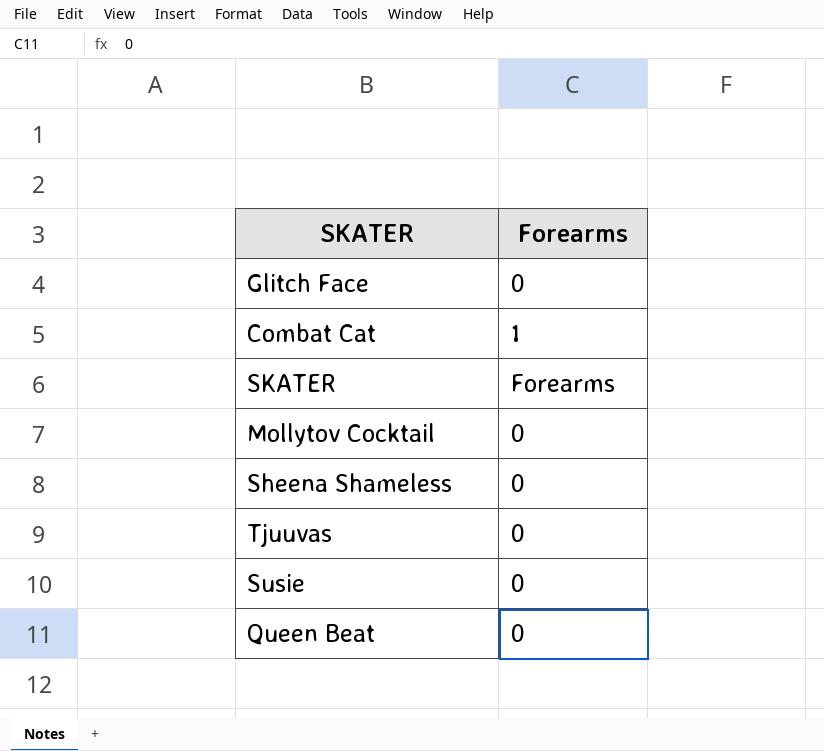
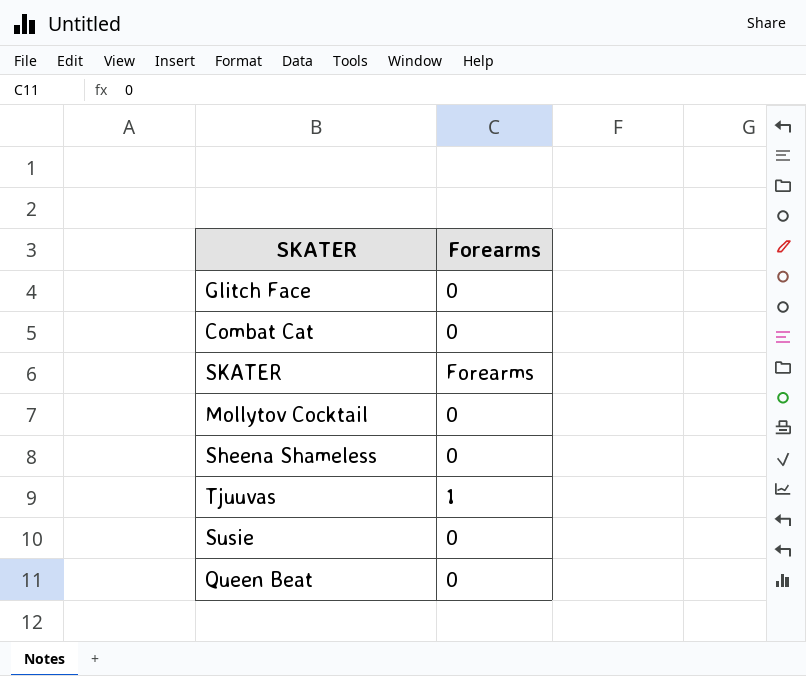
Combat Cat | Forearms: 1 -> 0
Tjuuvas | Forearms: 0 -> 1

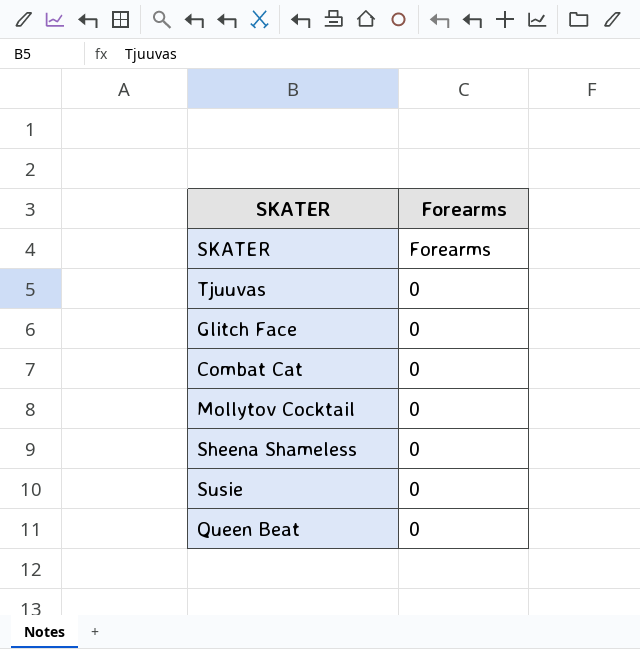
row order: none -> Forearms descending
Tjuuvas | Forearms: 1 -> 0

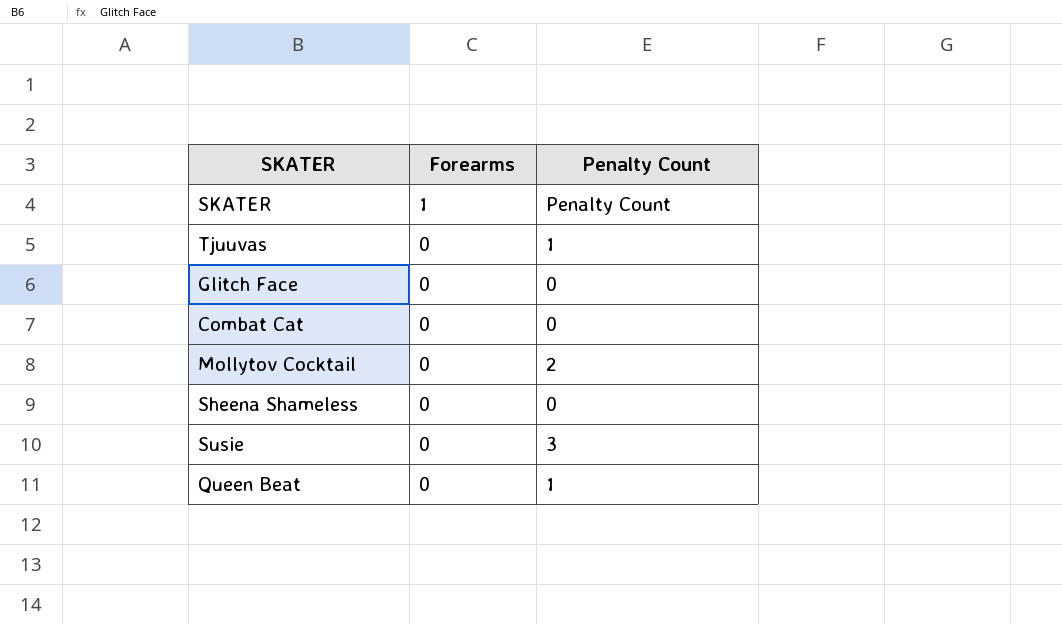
column Penalty Count | position: none -> 3
SKATER | Forearms: Forearms -> 1

